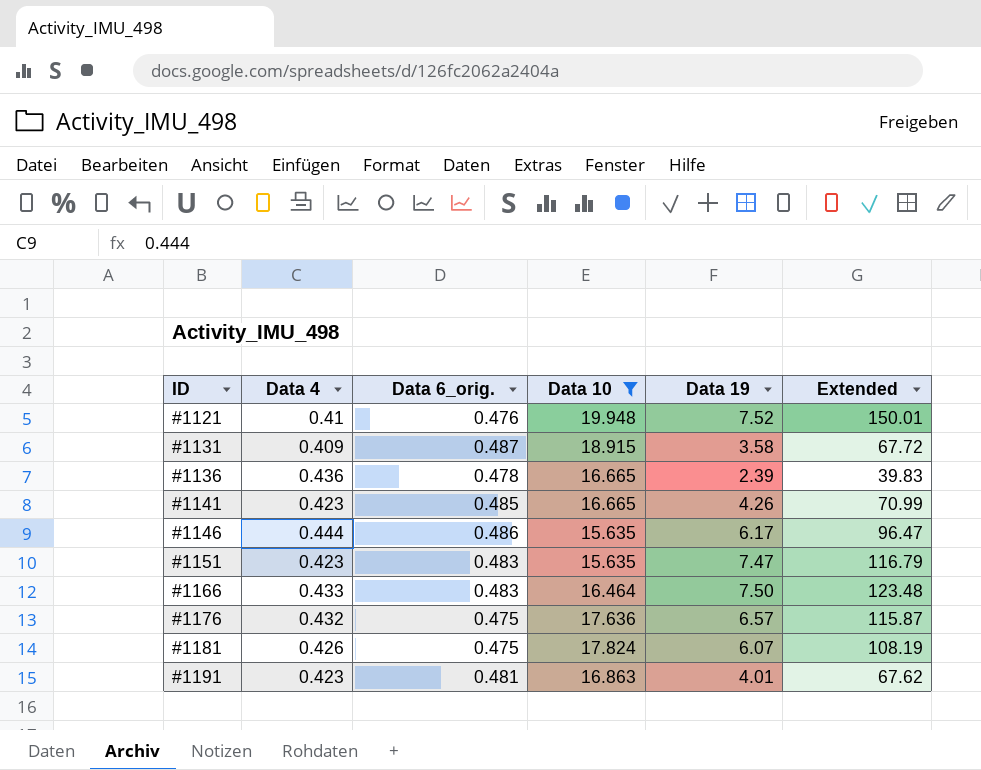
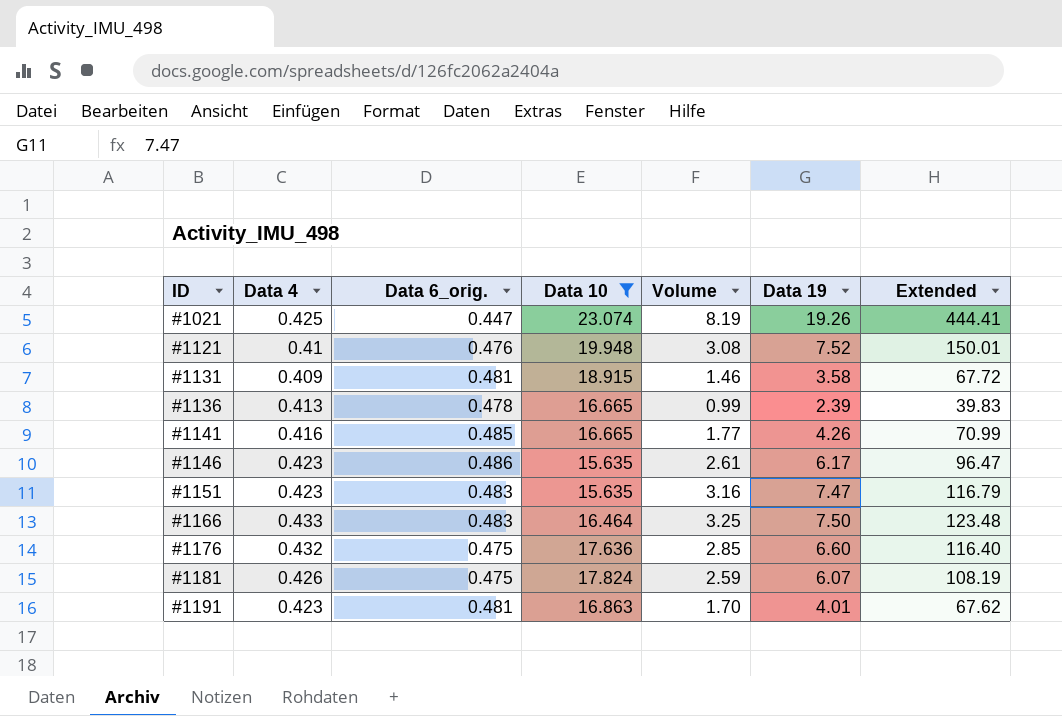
column Volume | formula: none -> [Data 4] * [Data 19]
row #1021: none -> 0.425 | 0.447 | 23.074 | 8.19 | 19.26 | 444.41
#1131 | Data 6_orig.: 0.487 -> 0.481
#1136 | Data 4: 0.436 -> 0.413
#1141 | Data 4: 0.423 -> 0.416
#1146 | Data 4: 0.444 -> 0.423
#1176 | Data 19: 6.57 -> 6.60
#1176 | Extended: 115.87 -> 116.40

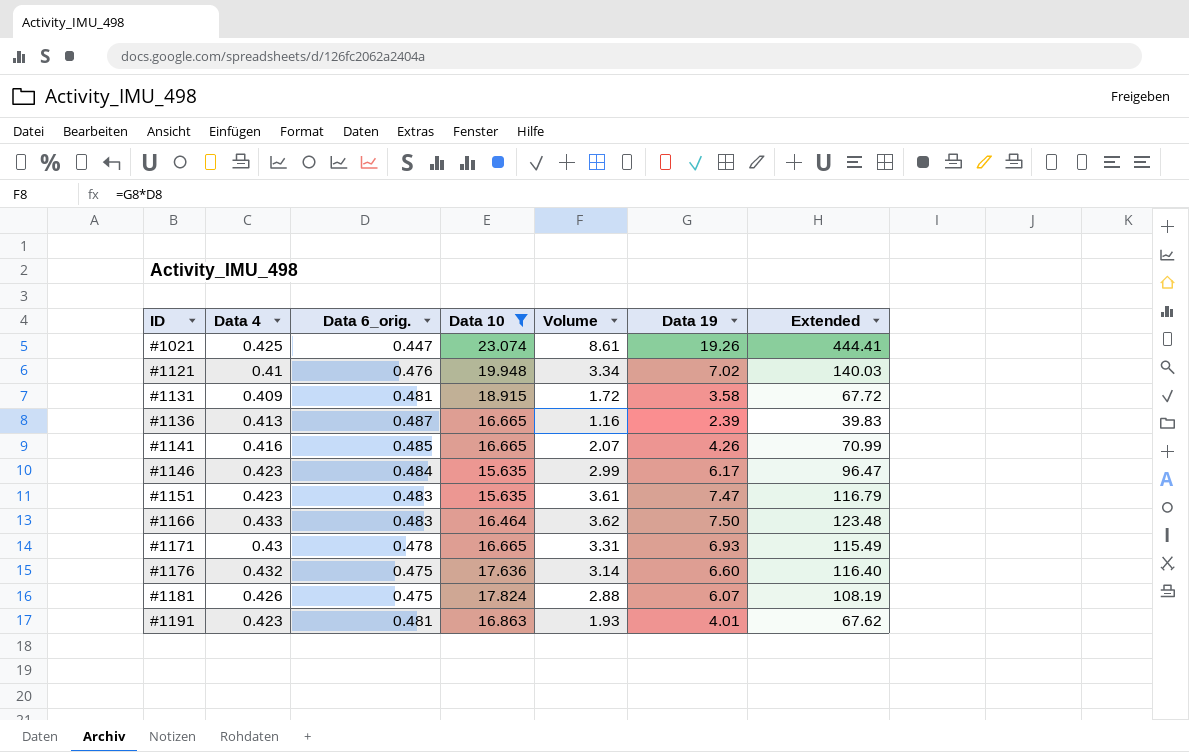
column Volume | formula: [Data 4] * [Data 19] -> [Data 6_orig.] * [Data 19]
#1121 | Data 19: 7.52 -> 7.02
#1121 | Extended: 150.01 -> 140.03
#1136 | Data 6_orig.: 0.478 -> 0.487
#1146 | Data 6_orig.: 0.486 -> 0.484
row #1171: none -> 0.43 | 0.478 | 16.665 | 3.31 | 6.93 | 115.49

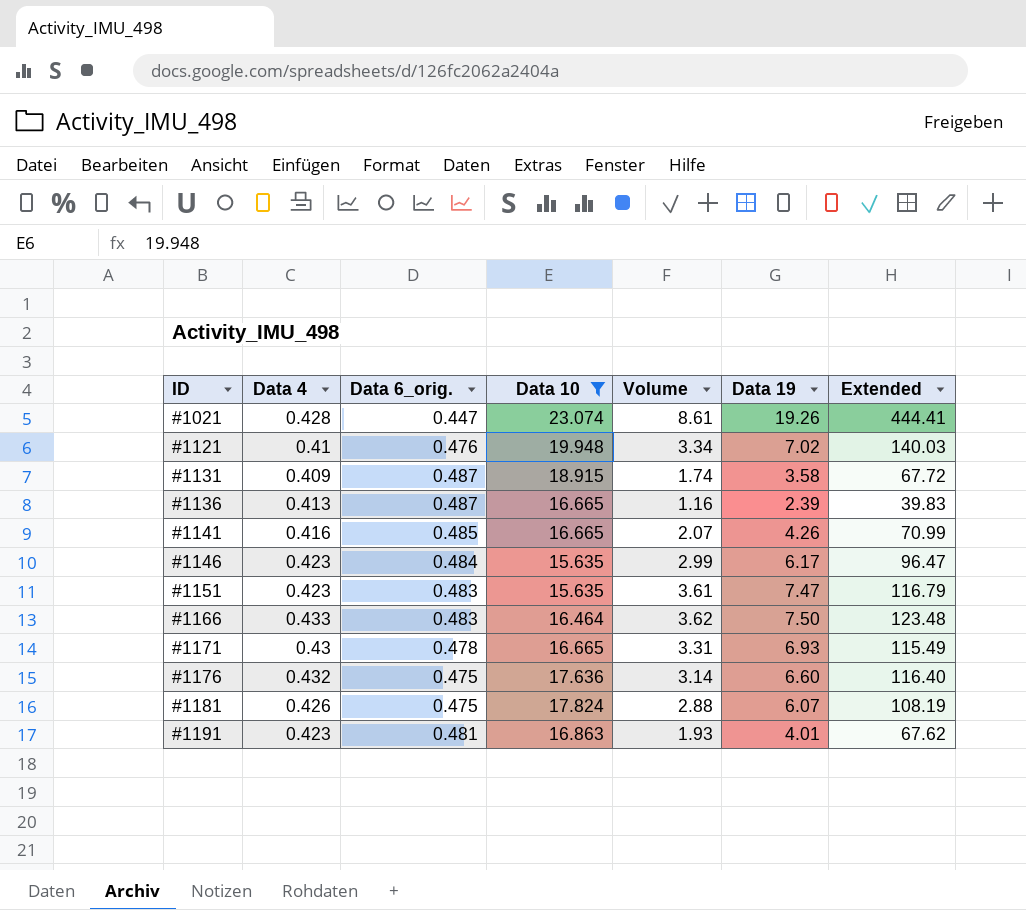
#1021 | Data 4: 0.425 -> 0.428
#1131 | Data 6_orig.: 0.481 -> 0.487
#1131 | Volume: 1.72 -> 1.74

